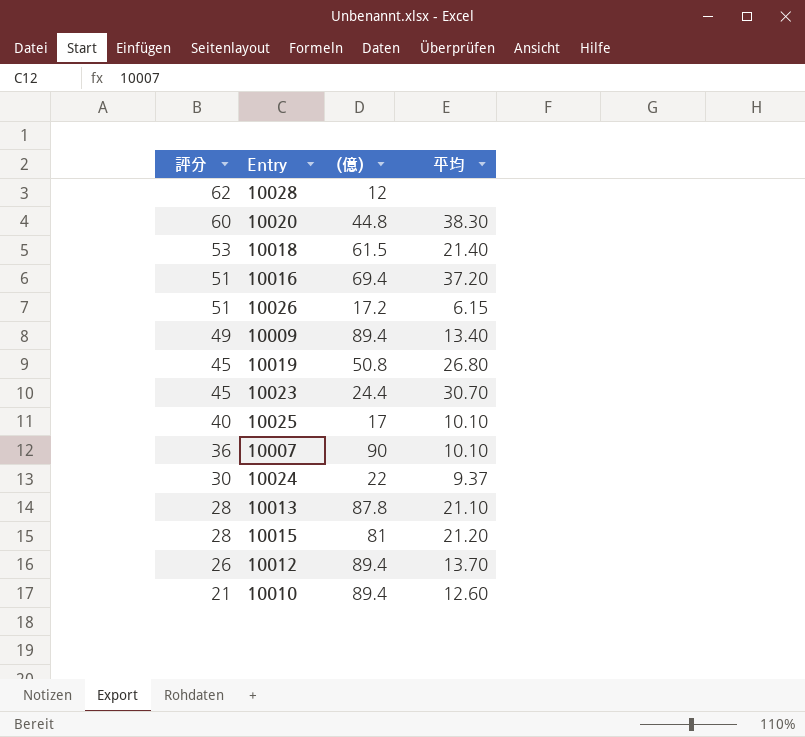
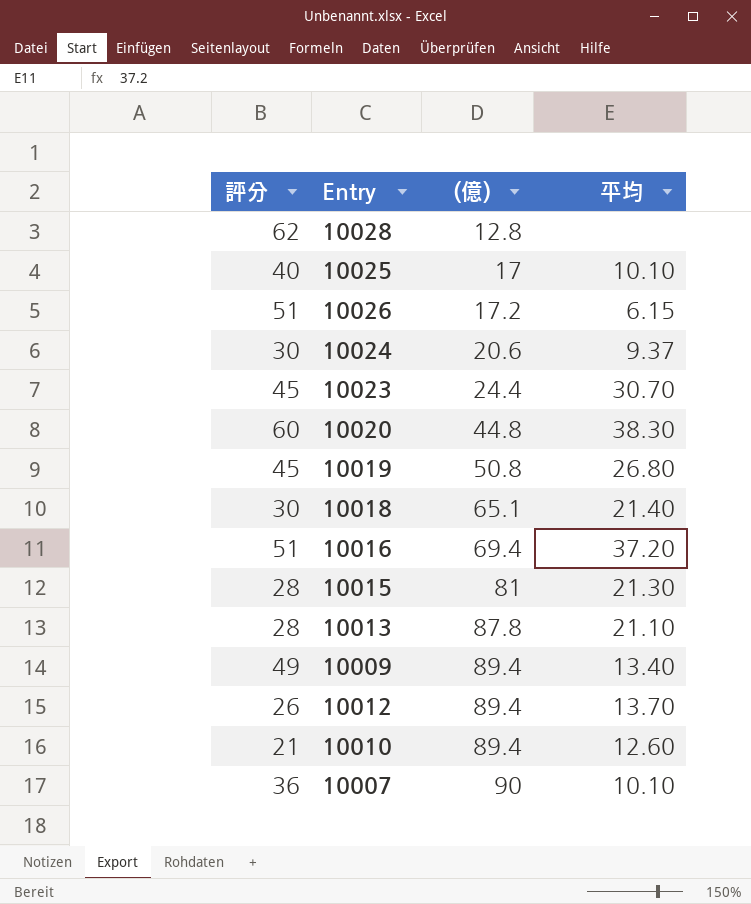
row order: 評分 descending -> (億) ascending
10028 | (億): 12 -> 12.8
10024 | (億): 22 -> 20.6
10018 | 評分: 53 -> 30
10018 | (億): 61.5 -> 65.1
10015 | 平均: 21.20 -> 21.30

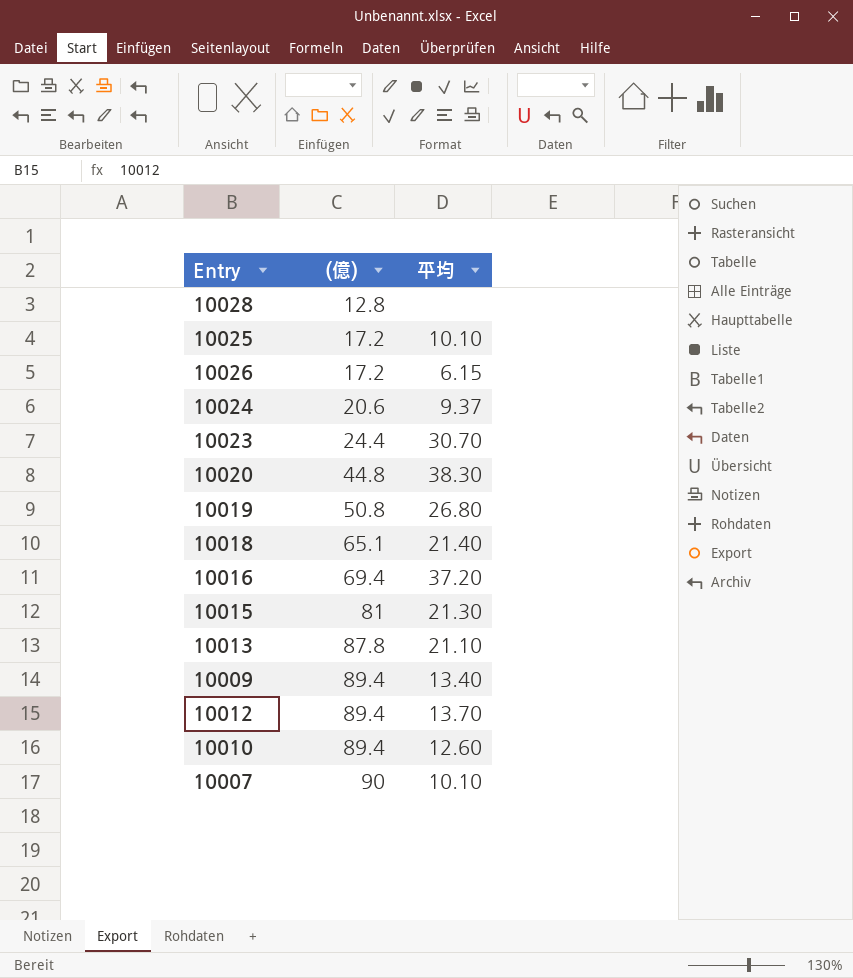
column 評分 | position: 1 -> none
10025 | (億): 17 -> 17.2

